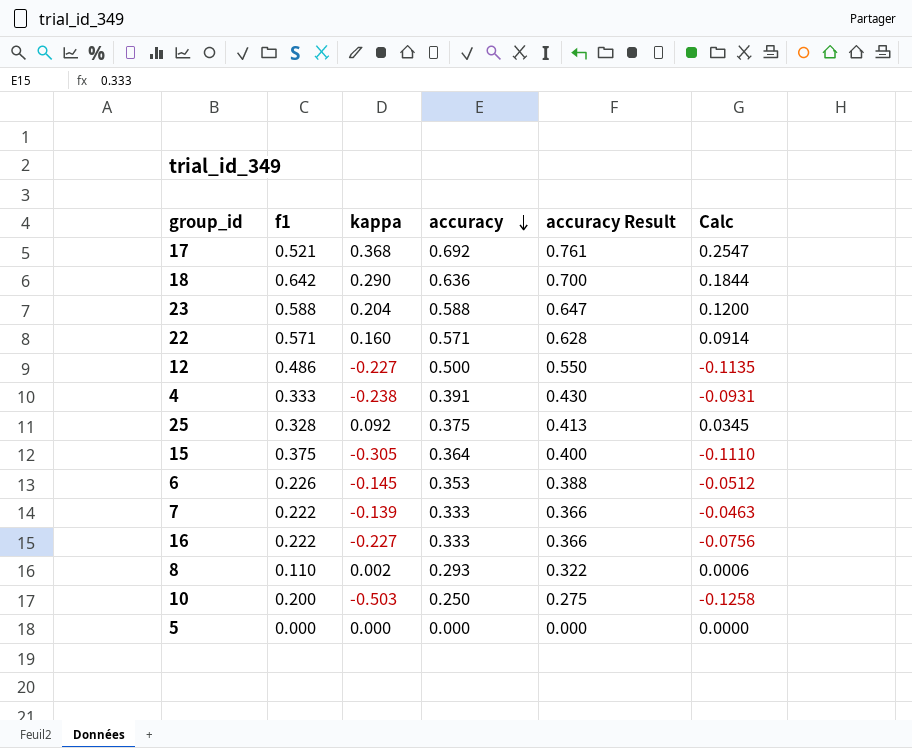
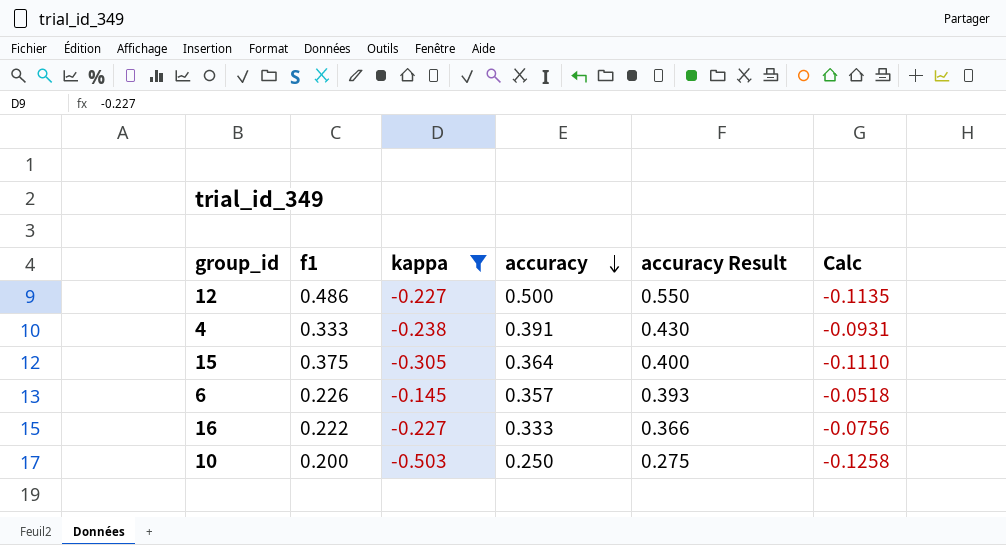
filter: none -> kappa <= -0.145
6 | accuracy: 0.353 -> 0.357
6 | accuracy Result: 0.388 -> 0.393
6 | Calc: -0.0512 -> -0.0518

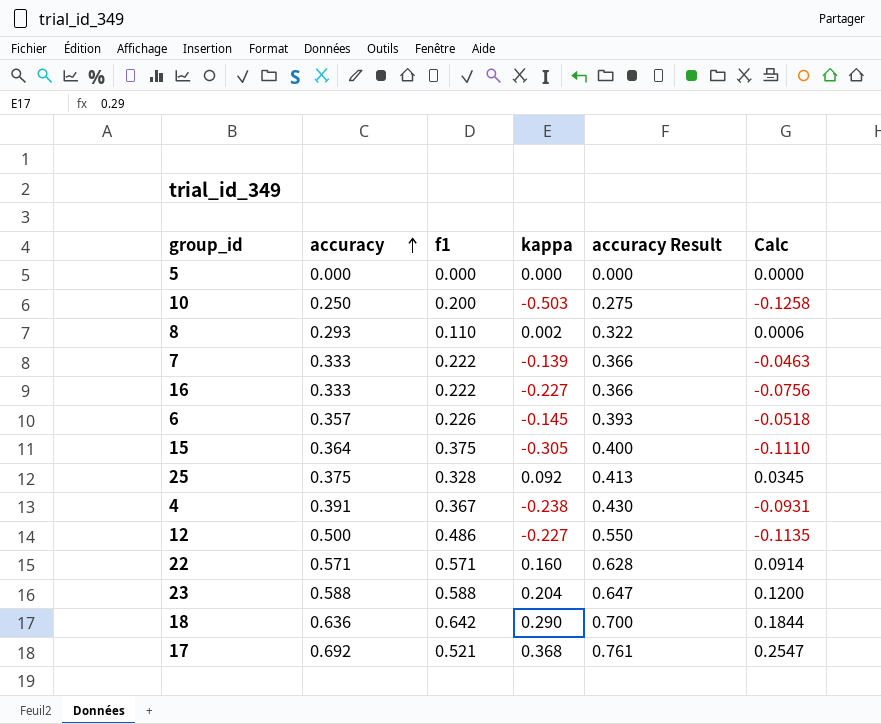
filter: kappa <= -0.145 -> none
row order: accuracy descending -> accuracy ascending
column accuracy | position: 4 -> 2
4 | f1: 0.333 -> 0.367

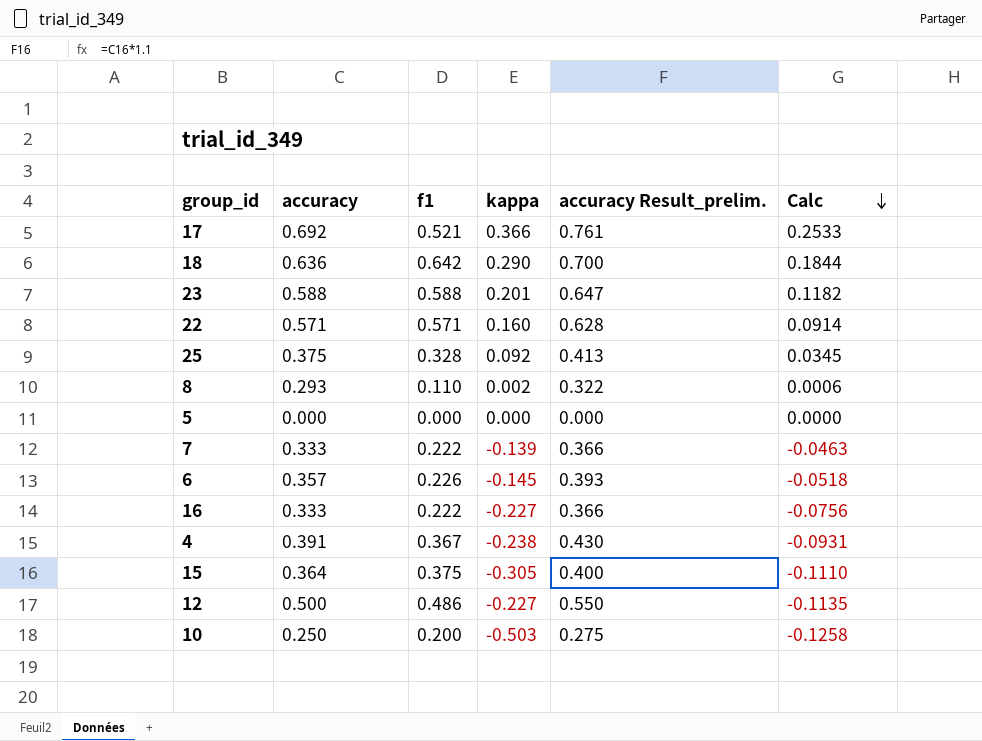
row order: accuracy ascending -> Calc descending
column name: accuracy Result -> accuracy Result_prelim.
17 | kappa: 0.368 -> 0.366
17 | Calc: 0.2547 -> 0.2533
23 | kappa: 0.204 -> 0.201
23 | Calc: 0.1200 -> 0.1182

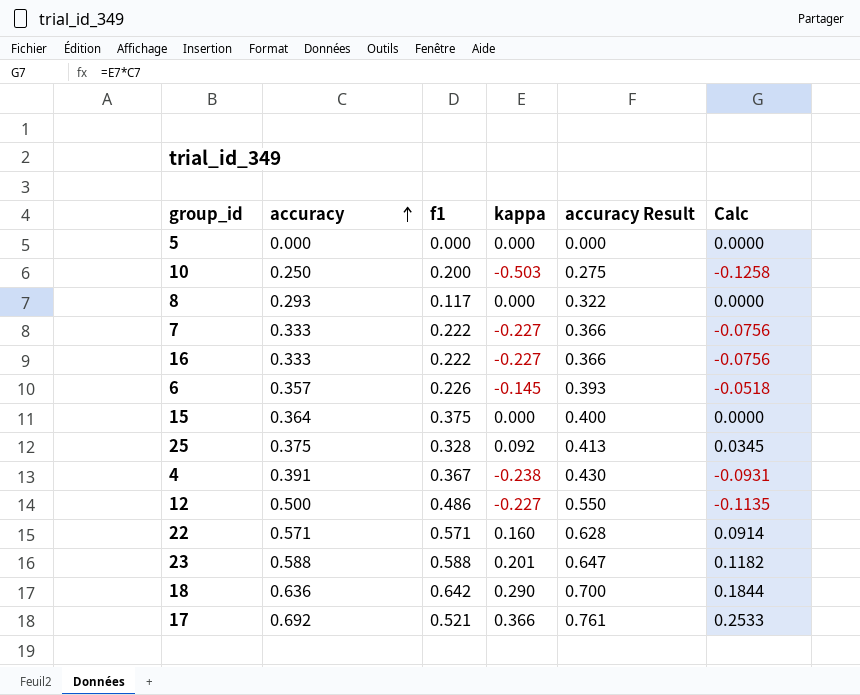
row order: Calc descending -> accuracy ascending
column name: accuracy Result_prelim. -> accuracy Result
8 | f1: 0.110 -> 0.117
8 | kappa: 0.002 -> 0.000
8 | Calc: 0.0006 -> 0.0000
7 | kappa: -0.139 -> -0.227
7 | Calc: -0.0463 -> -0.0756
15 | kappa: -0.305 -> 0.000
15 | Calc: -0.1110 -> 0.0000

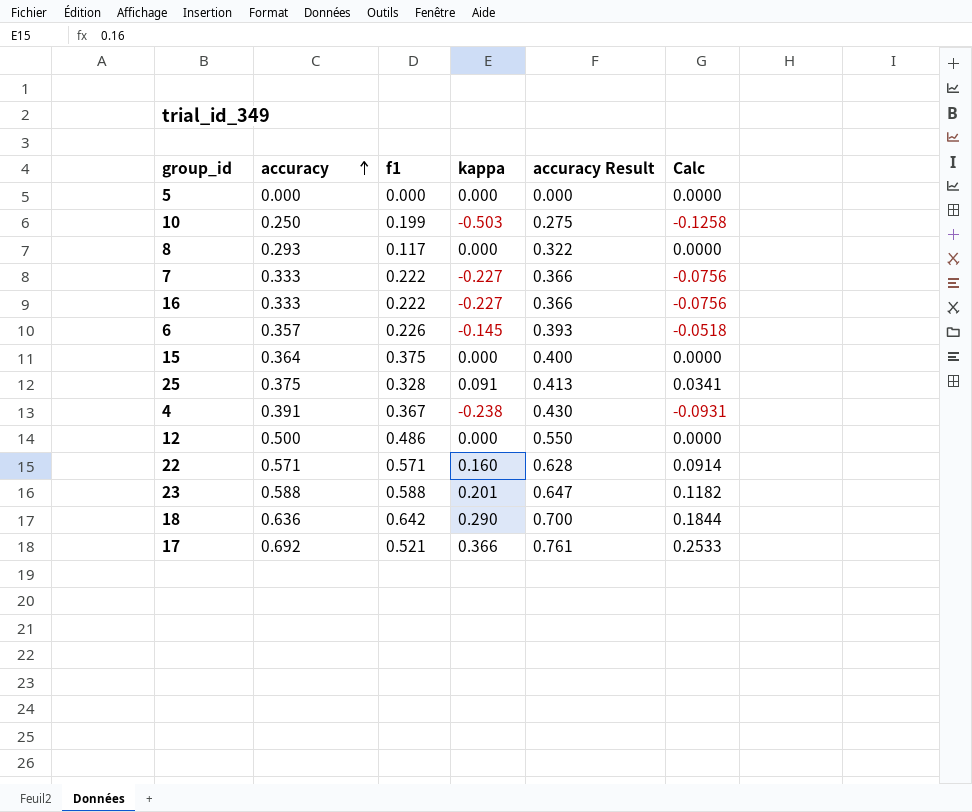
10 | f1: 0.200 -> 0.199
25 | kappa: 0.092 -> 0.091
25 | Calc: 0.0345 -> 0.0341
12 | kappa: -0.227 -> 0.000
12 | Calc: -0.1135 -> 0.0000

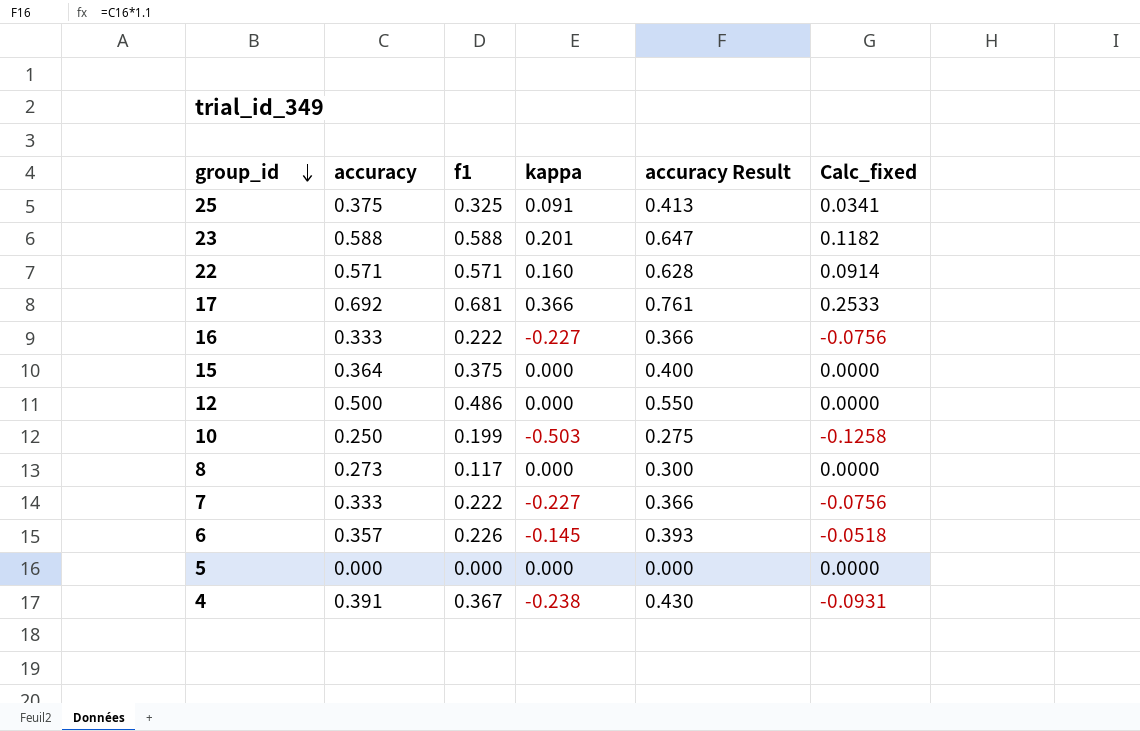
row order: accuracy ascending -> group_id descending
column name: Calc -> Calc_fixed
row 18: 0.636 | 0.642 | 0.290 | 0.700 | 0.1844 -> none
25 | f1: 0.328 -> 0.325
17 | f1: 0.521 -> 0.681
8 | accuracy: 0.293 -> 0.273
8 | accuracy Result: 0.322 -> 0.300

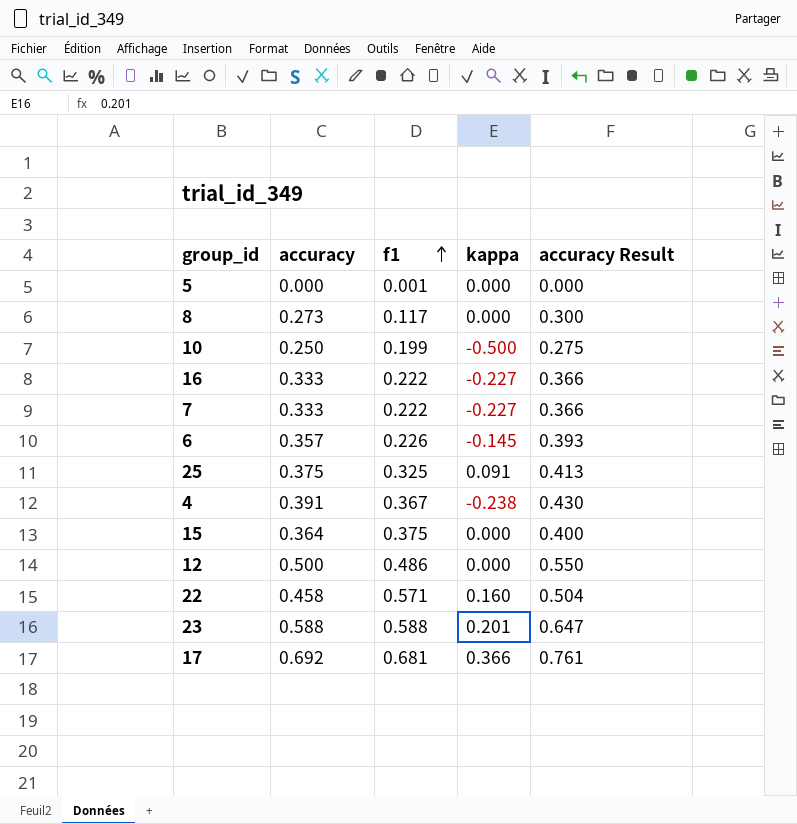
row order: group_id descending -> f1 ascending
column Calc_fixed | formula: [accuracy] * [kappa] -> none
5 | f1: 0.000 -> 0.001
10 | kappa: -0.503 -> -0.500
22 | accuracy: 0.571 -> 0.458
22 | accuracy Result: 0.628 -> 0.504

